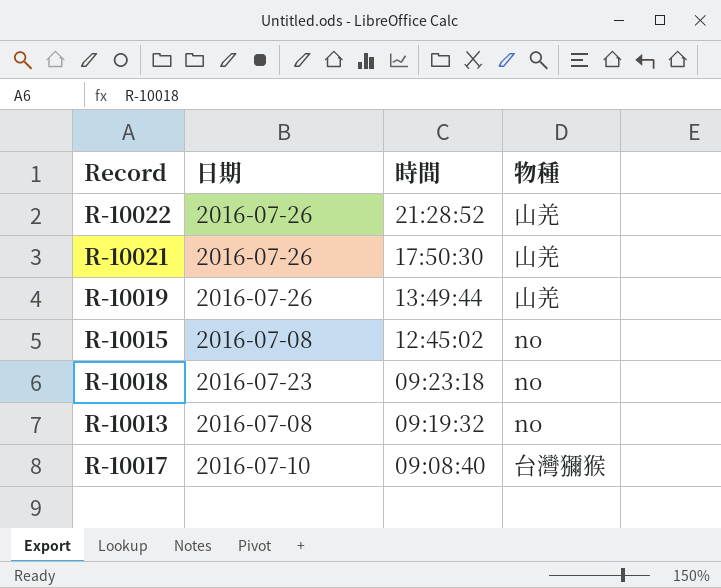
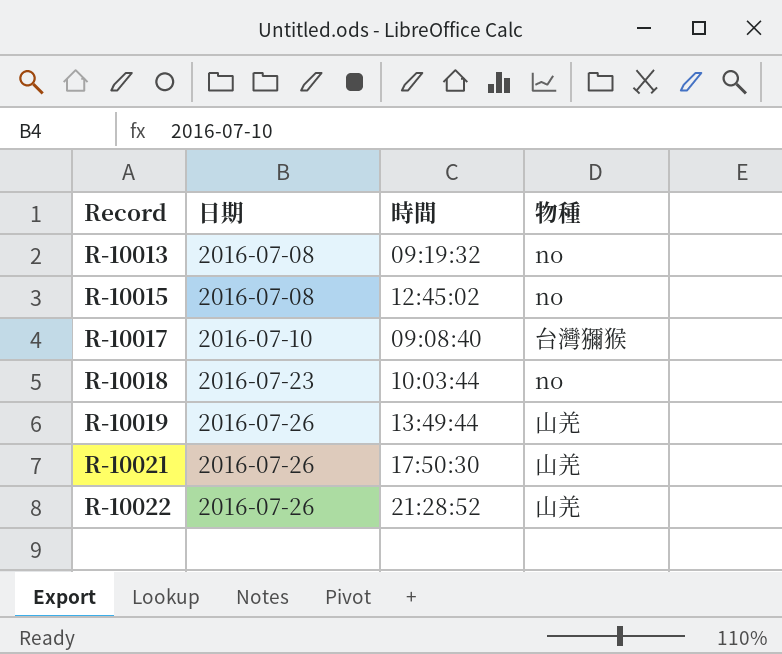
row order: 時間 descending -> Record ascending
R-10018 | 時間: 09:23:18 -> 10:03:44

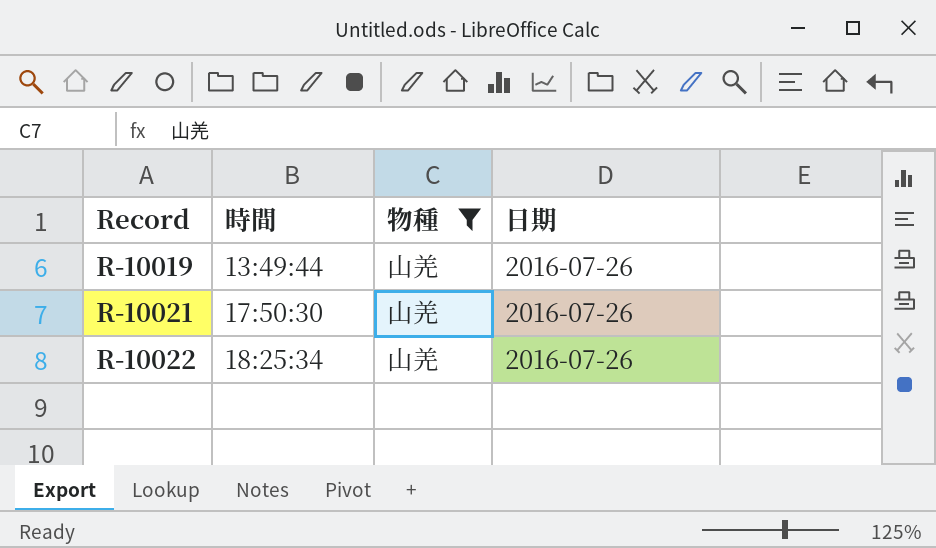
filter: none -> 物種 = 山羌
column 日期 | position: 2 -> 4
R-10022 | 時間: 21:28:52 -> 18:25:34

